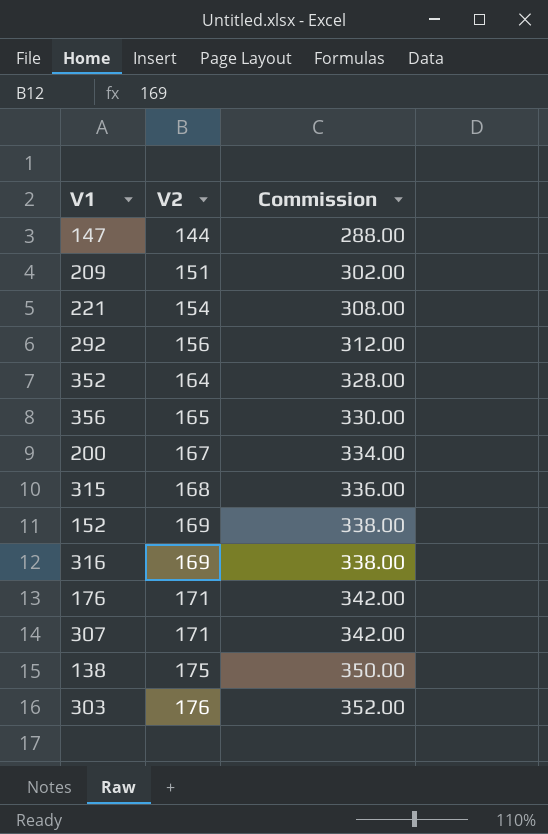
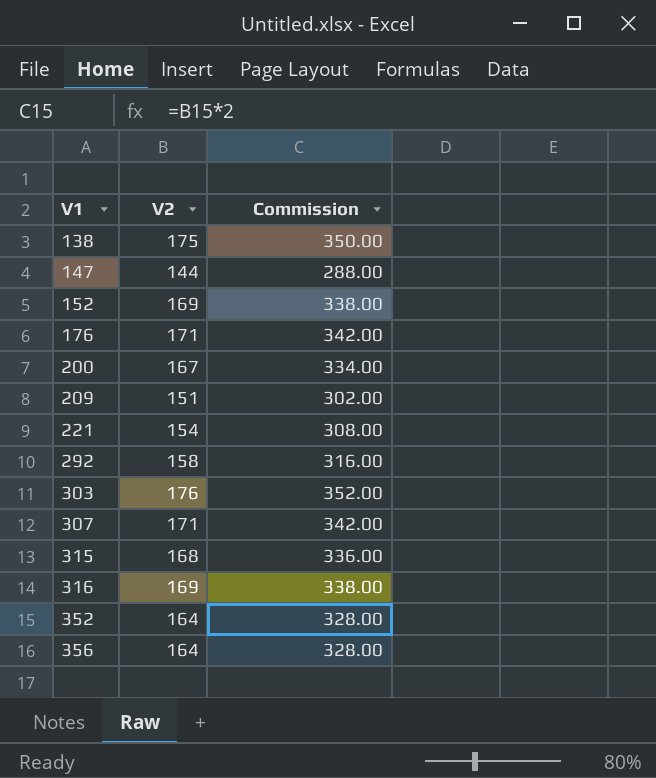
row order: V2 ascending -> V1 ascending
292 | V2: 156 -> 158
292 | Commission: 312.00 -> 316.00
356 | V2: 165 -> 164
356 | Commission: 330.00 -> 328.00

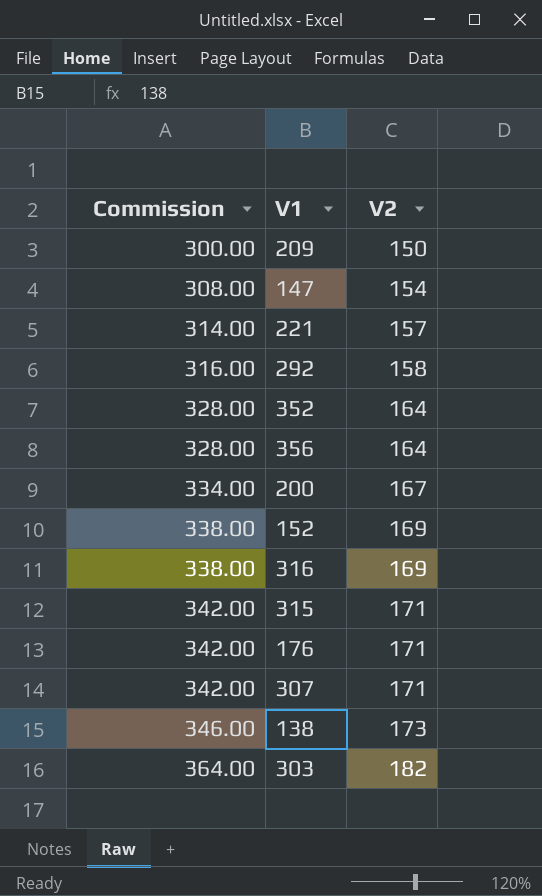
row order: V1 ascending -> Commission ascending
column Commission | position: 3 -> 1
209 | Commission: 302.00 -> 300.00
209 | V2: 151 -> 150
147 | Commission: 288.00 -> 308.00
147 | V2: 144 -> 154
221 | Commission: 308.00 -> 314.00
221 | V2: 154 -> 157
315 | Commission: 336.00 -> 342.00
315 | V2: 168 -> 171
138 | Commission: 350.00 -> 346.00
138 | V2: 175 -> 173
303 | Commission: 352.00 -> 364.00
303 | V2: 176 -> 182

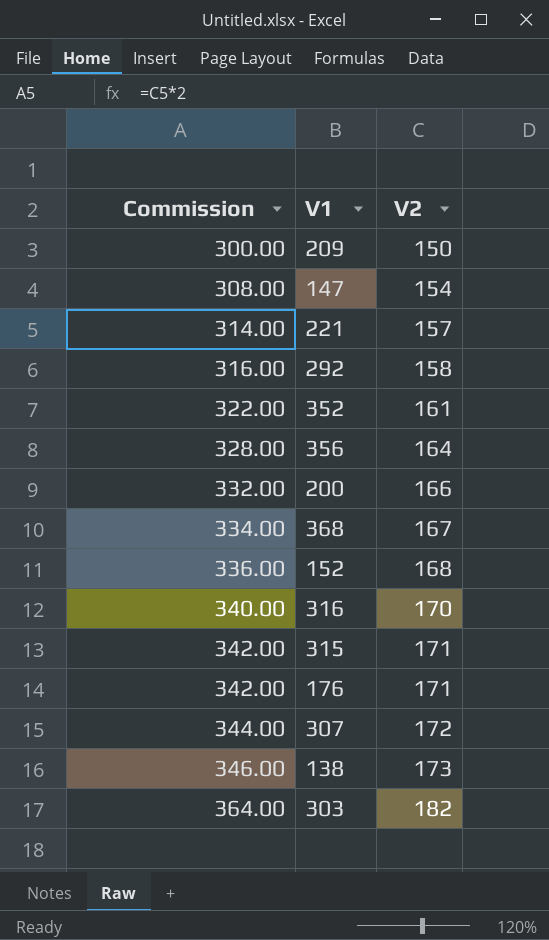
352 | Commission: 328.00 -> 322.00
352 | V2: 164 -> 161
200 | Commission: 334.00 -> 332.00
200 | V2: 167 -> 166
row 368: none -> 334.00 | 167
152 | Commission: 338.00 -> 336.00
152 | V2: 169 -> 168
316 | Commission: 338.00 -> 340.00
316 | V2: 169 -> 170
307 | Commission: 342.00 -> 344.00
307 | V2: 171 -> 172

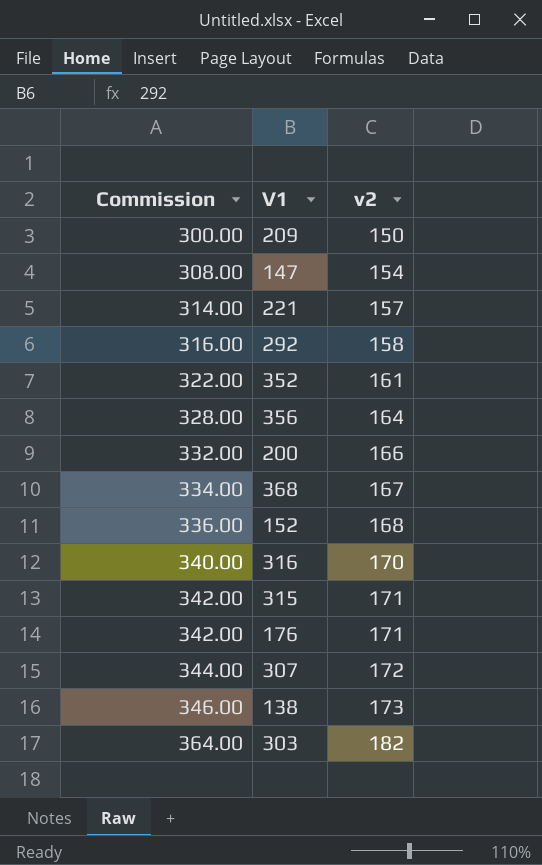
column name: V2 -> v2

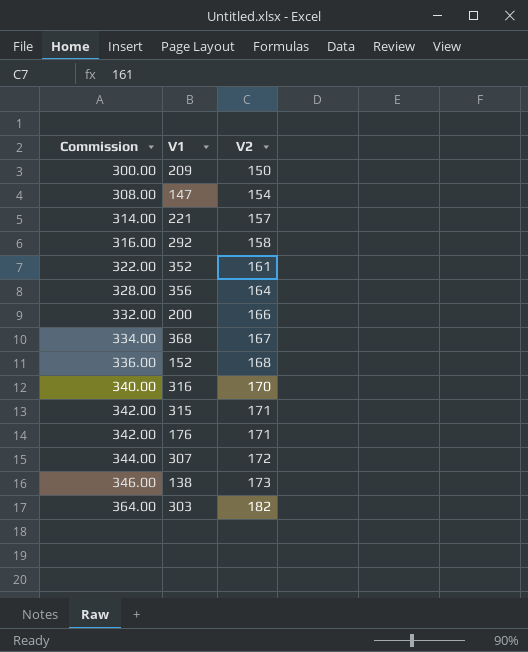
column name: v2 -> V2

